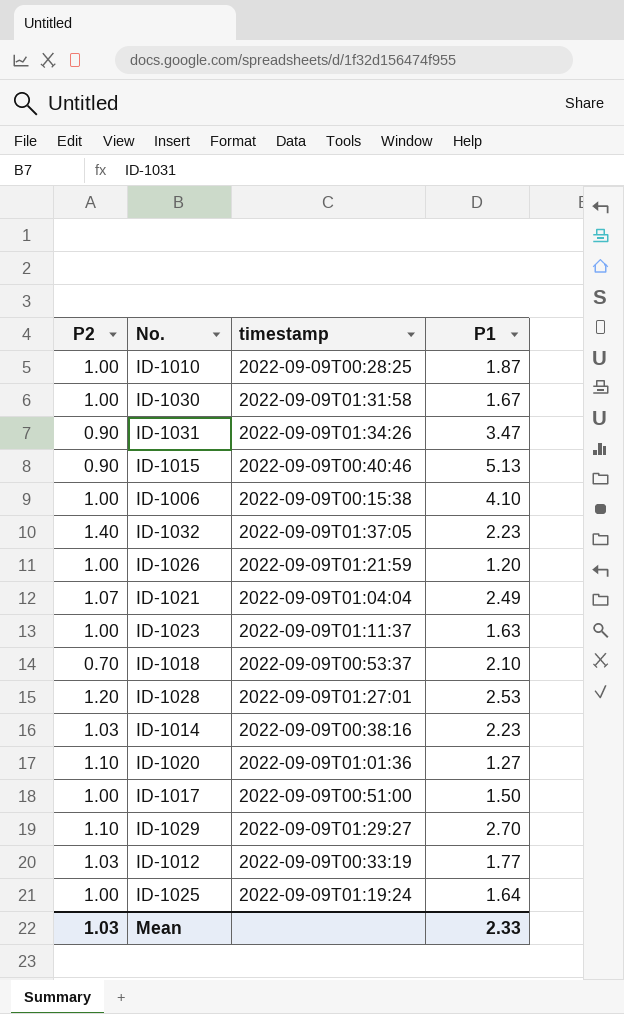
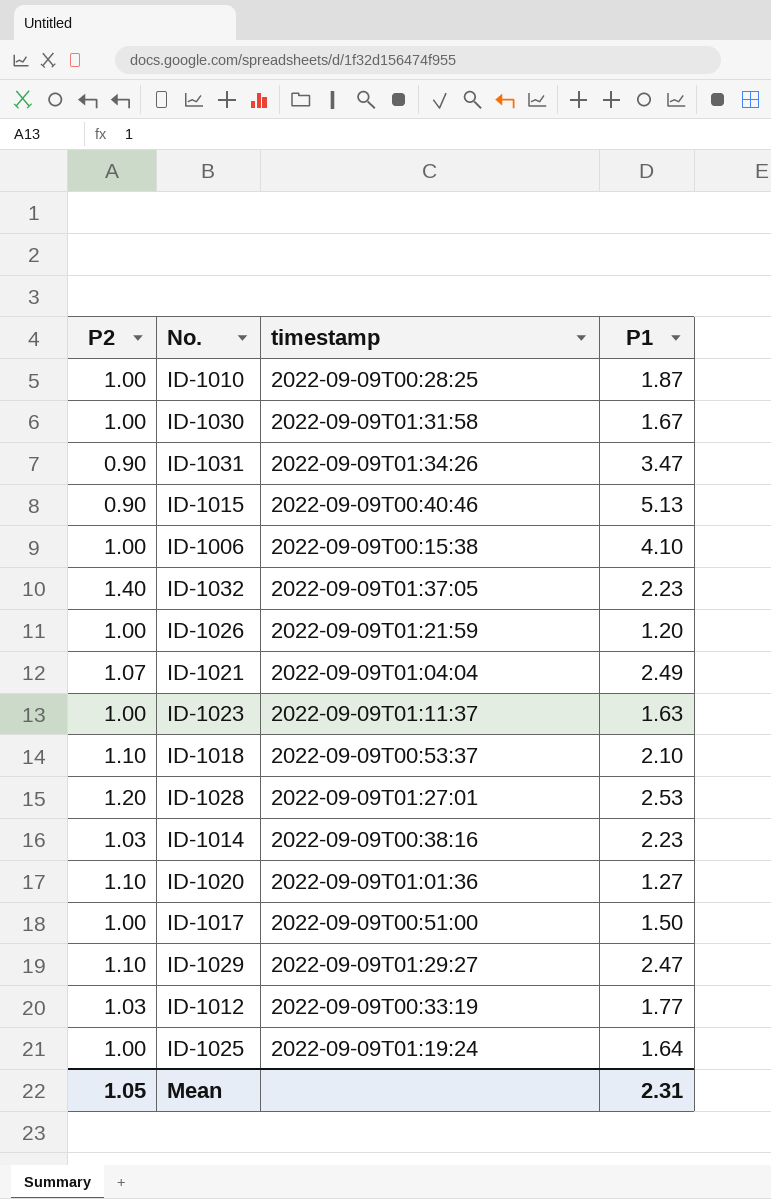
ID-1018 | P2: 0.70 -> 1.10
ID-1029 | P1: 2.70 -> 2.47
Mean | P2: 1.03 -> 1.05
Mean | P1: 2.33 -> 2.31

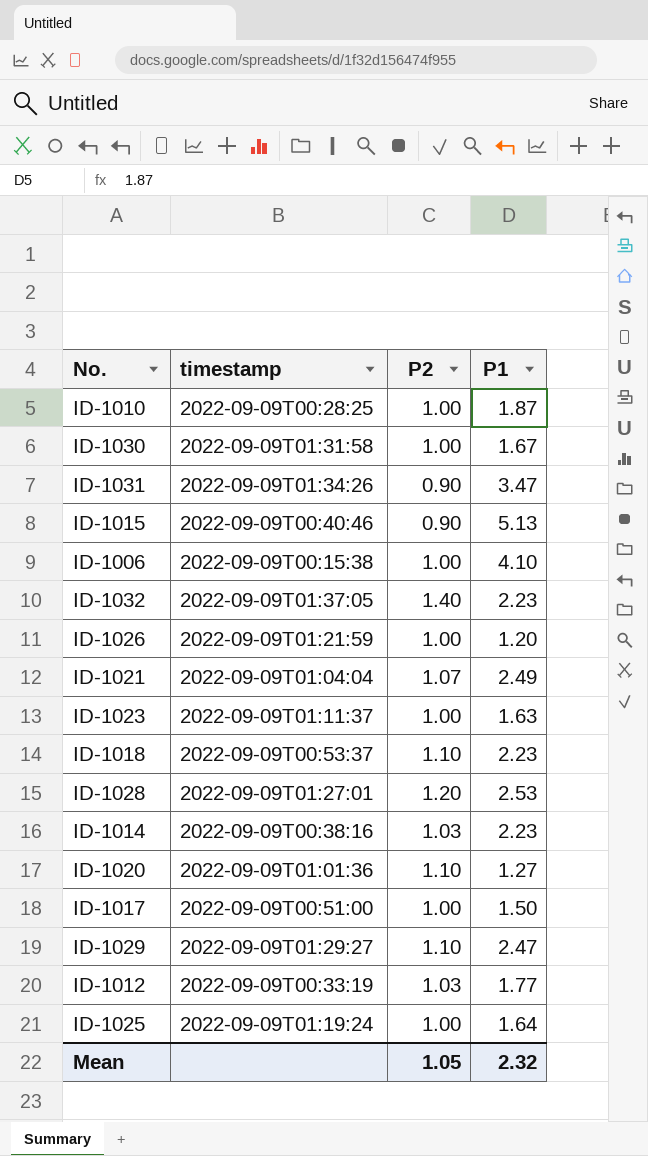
column P2 | position: 1 -> 3
ID-1018 | P1: 2.10 -> 2.23
Mean | P1: 2.31 -> 2.32

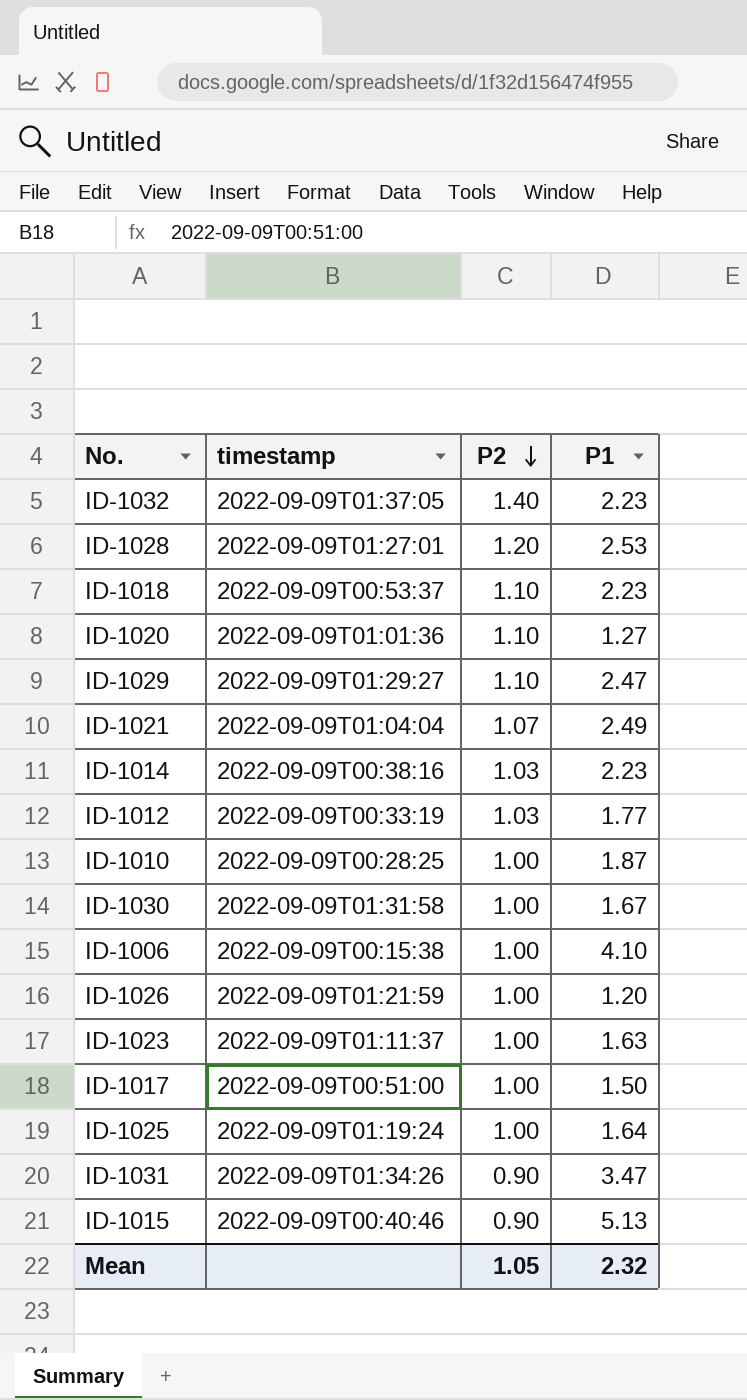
row order: none -> P2 descending

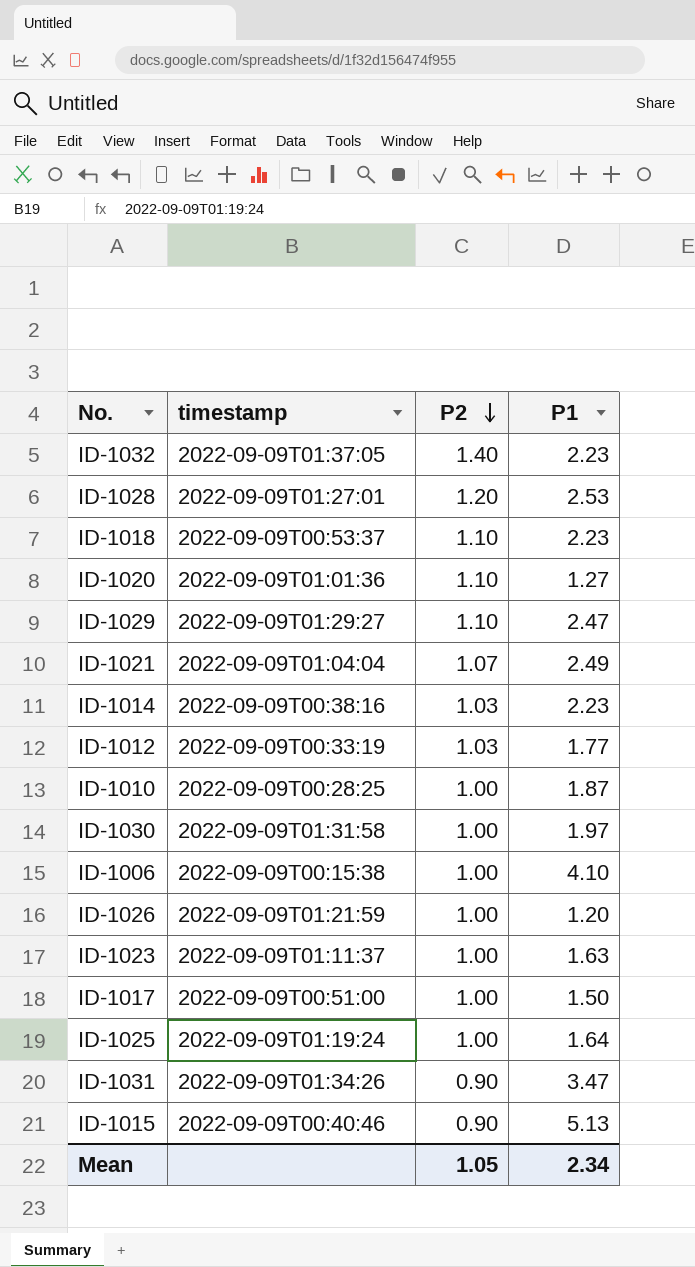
ID-1030 | P1: 1.67 -> 1.97
Mean | P1: 2.32 -> 2.34

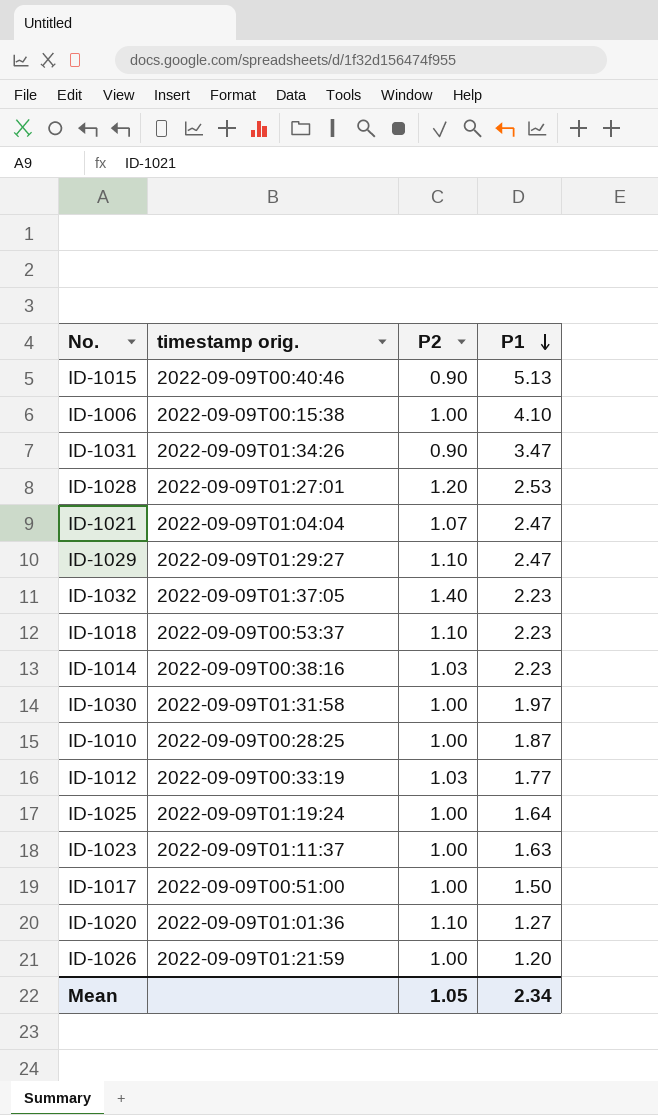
row order: P2 descending -> P1 descending
column name: timestamp -> timestamp orig.
ID-1021 | P1: 2.49 -> 2.47

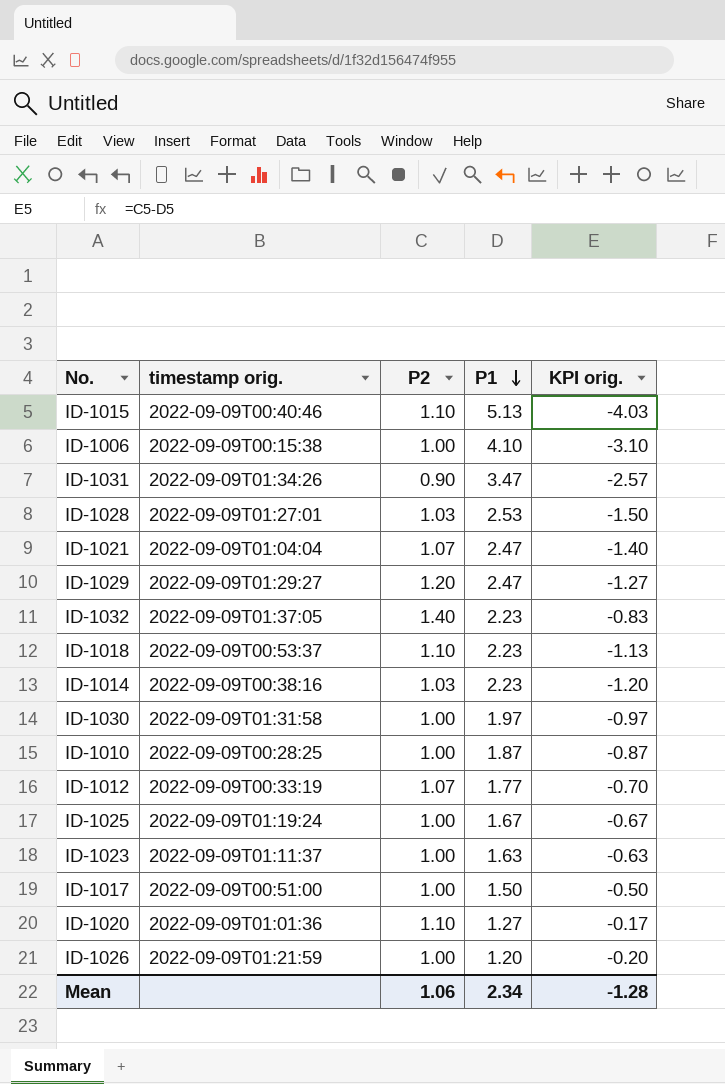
column KPI orig. | formula: none -> [P2] - [P1]
ID-1015 | P2: 0.90 -> 1.10
ID-1028 | P2: 1.20 -> 1.03
ID-1029 | P2: 1.10 -> 1.20
ID-1012 | P2: 1.03 -> 1.07
ID-1025 | P1: 1.64 -> 1.67
Mean | P2: 1.05 -> 1.06

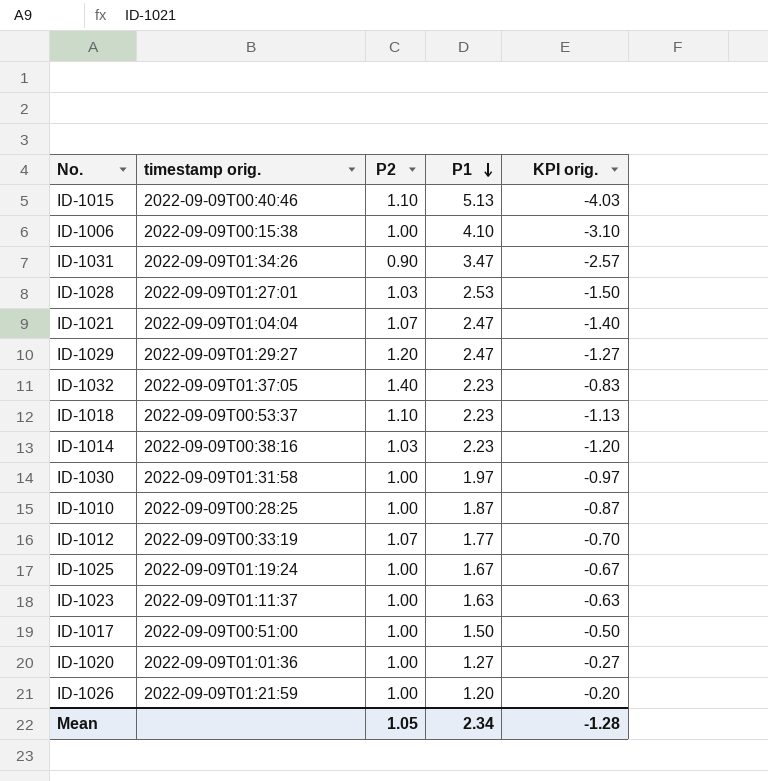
ID-1020 | P2: 1.10 -> 1.00
ID-1020 | KPI orig.: -0.17 -> -0.27
Mean | P2: 1.06 -> 1.05

